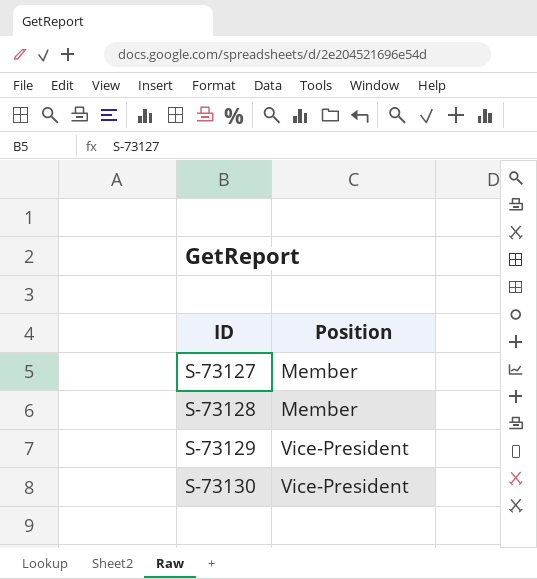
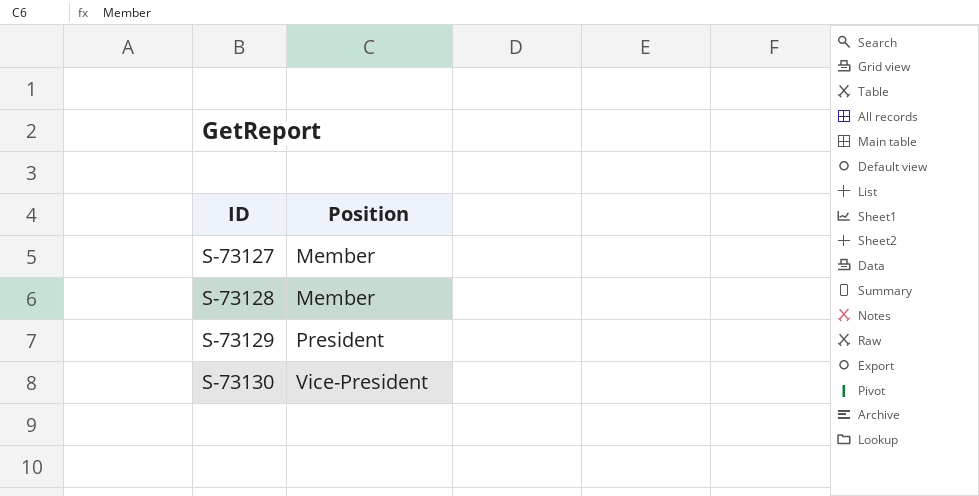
S-73129 | Position: Vice-President -> President

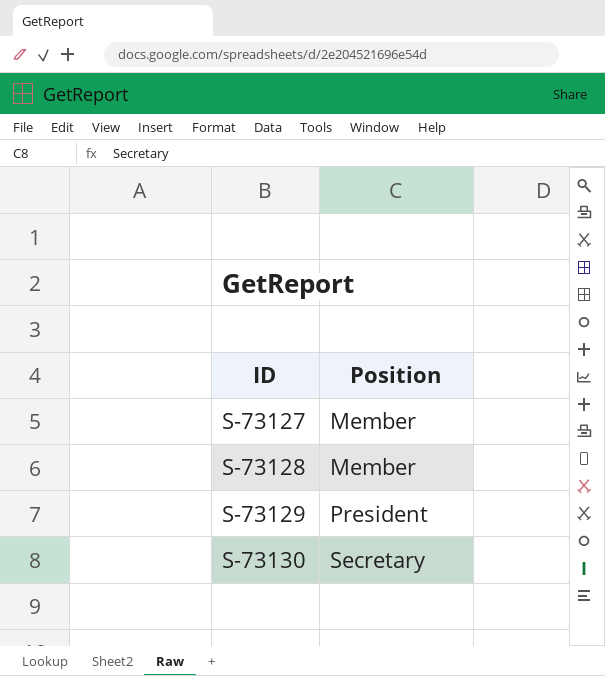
S-73130 | Position: Vice-President -> Secretary

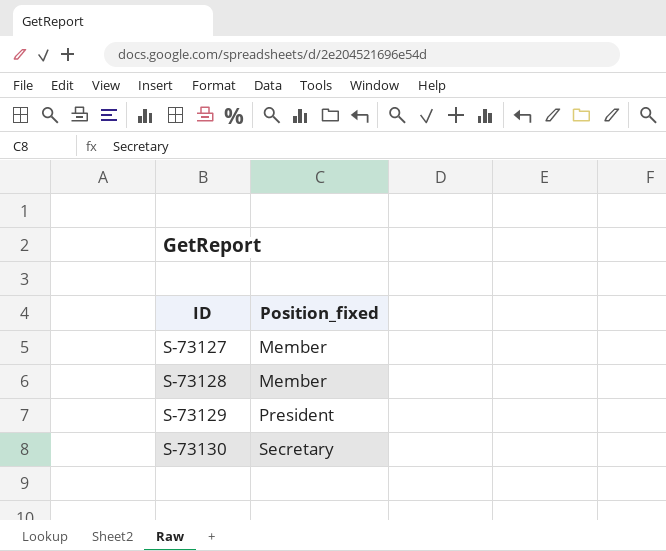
column name: Position -> Position_fixed

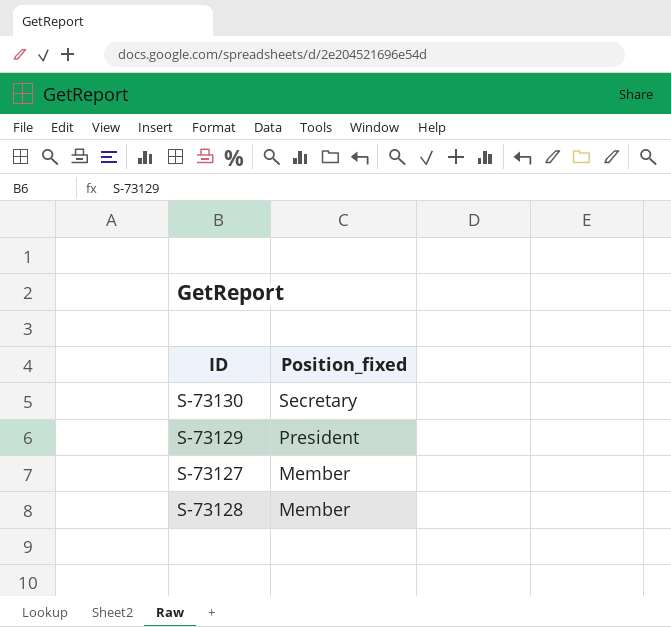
row order: ID ascending -> Position_fixed descending

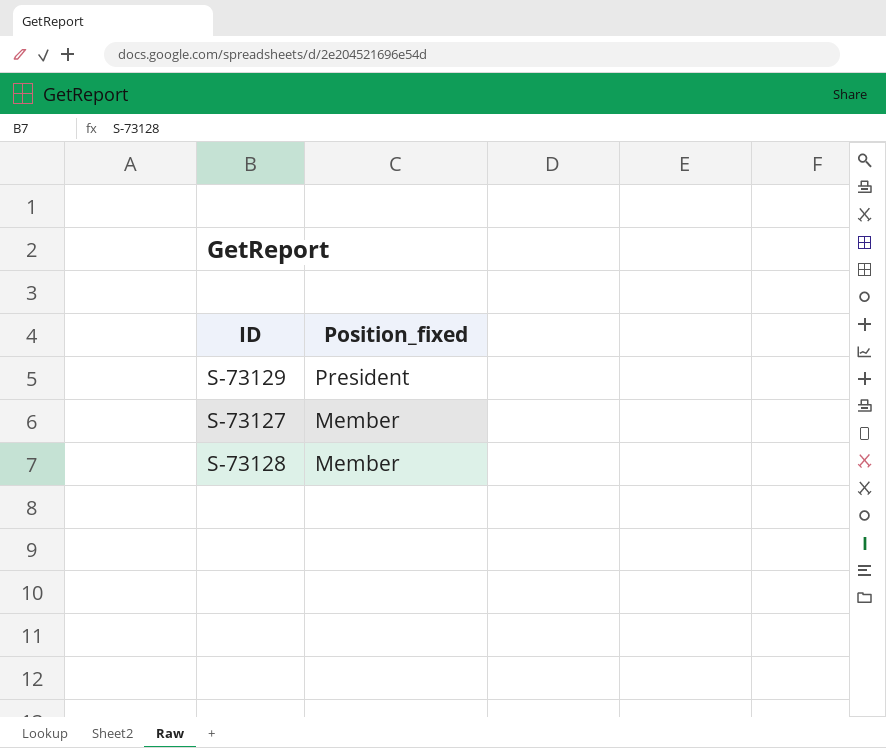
row S-73130: Secretary -> none

